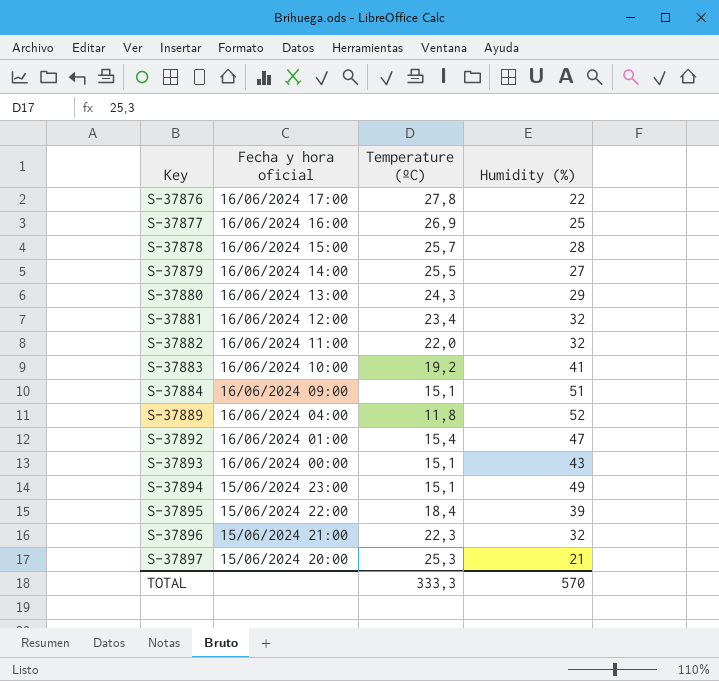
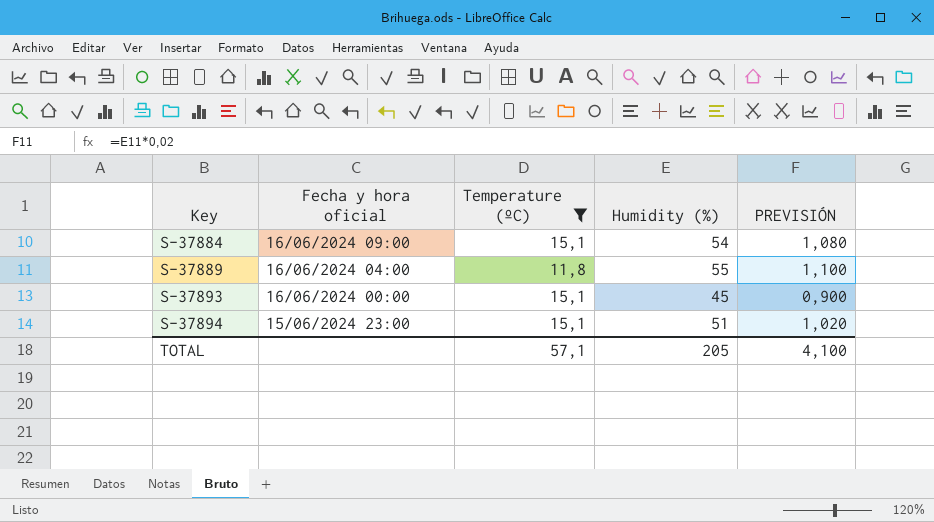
filter: none -> Temperature (ºC) <= 15,1
column PREVISIÓN | formula: none -> [Humidity (%)] * 0,02
S-37884 | Humidity (%): 51 -> 54
S-37889 | Humidity (%): 52 -> 55
S-37893 | Humidity (%): 43 -> 45
S-37894 | Humidity (%): 49 -> 51
TOTAL | Temperature (ºC): 333,3 -> 57,1
TOTAL | Humidity (%): 570 -> 205

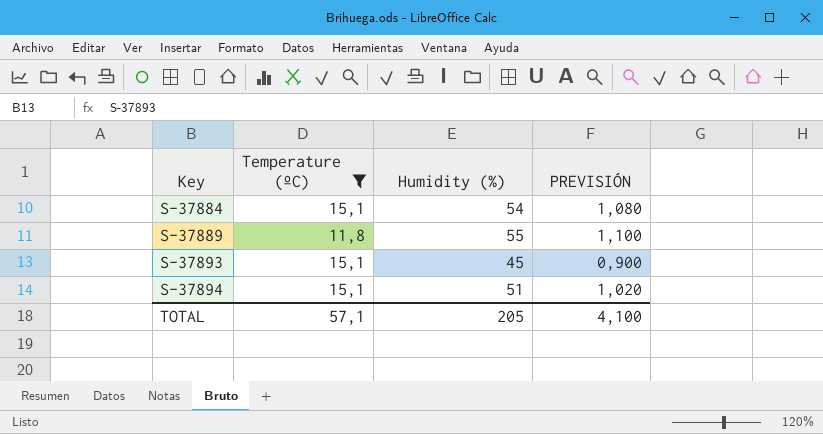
column Fecha y hora oficial | position: 2 -> none

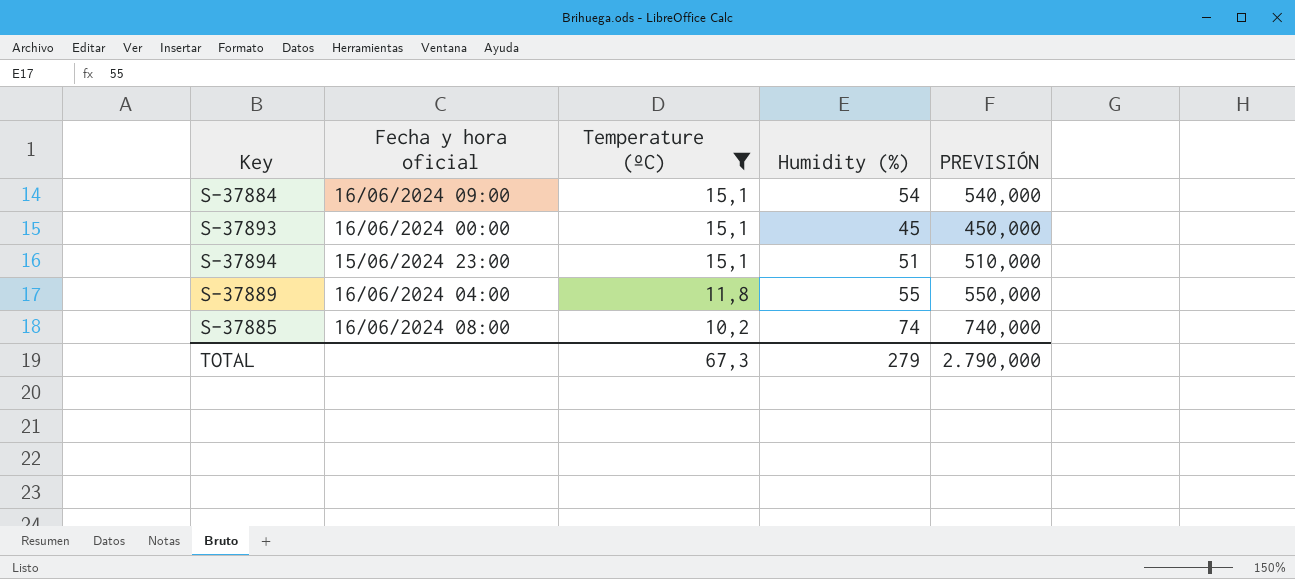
row order: Key ascending -> Temperature (ºC) descending
column Fecha y hora oficial | position: none -> 2
column PREVISIÓN | formula: [Humidity (%)] * 0,02 -> [Humidity (%)] * 10
row S-37885: none -> 16/06/2024 08:00 | 10,2 | 74 | 740,000
TOTAL | Temperature (ºC): 57,1 -> 67,3
TOTAL | Humidity (%): 205 -> 279
TOTAL | PREVISIÓN: 4,100 -> 2.790,000

